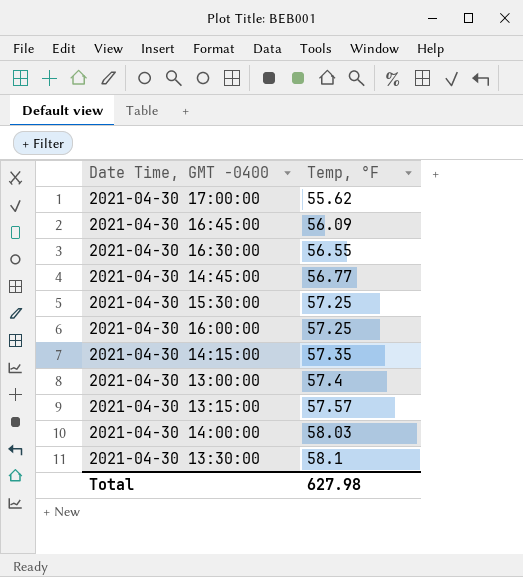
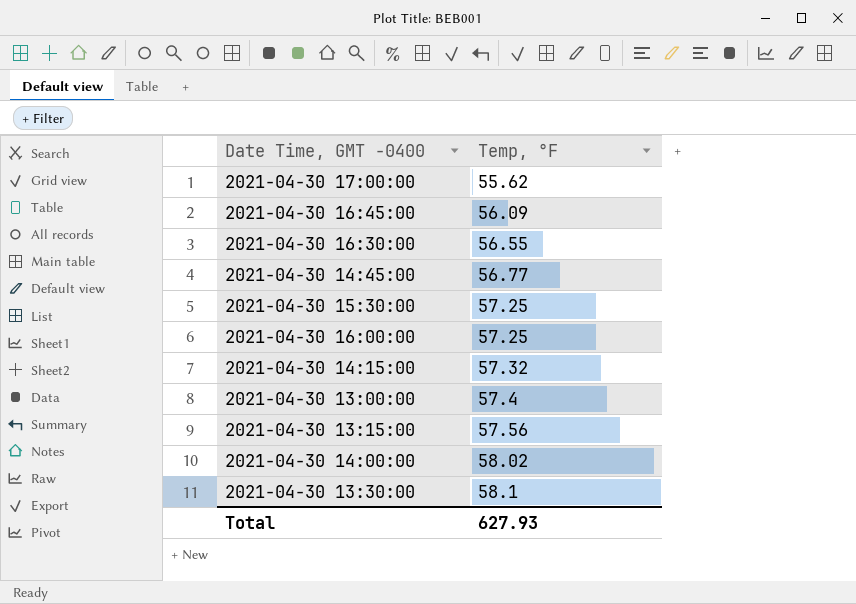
2021-04-30 14:15:00 | Temp, °F: 57.35 -> 57.32
2021-04-30 13:15:00 | Temp, °F: 57.57 -> 57.56
2021-04-30 14:00:00 | Temp, °F: 58.03 -> 58.02
Total | Temp, °F: 627.98 -> 627.93

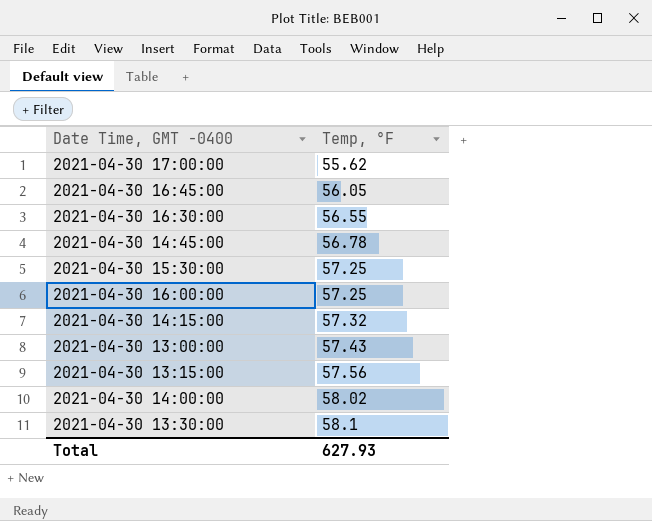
2021-04-30 16:45:00 | Temp, °F: 56.09 -> 56.05
2021-04-30 14:45:00 | Temp, °F: 56.77 -> 56.78
2021-04-30 13:00:00 | Temp, °F: 57.4 -> 57.43

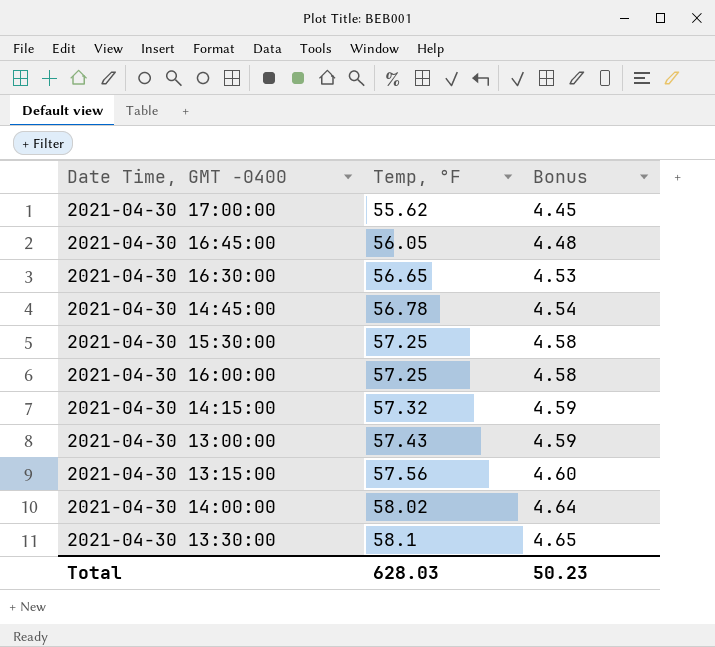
column Bonus | formula: none -> [Temp, °F] * 0.08
2021-04-30 16:30:00 | Temp, °F: 56.55 -> 56.65
Total | Temp, °F: 627.93 -> 628.03

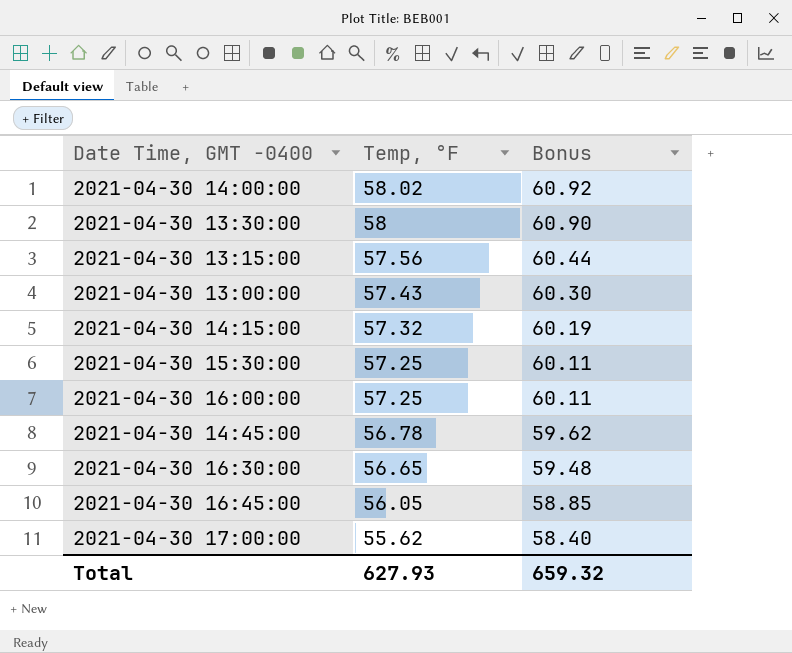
row order: Temp, °F ascending -> Temp, °F descending
column Bonus | formula: [Temp, °F] * 0.08 -> [Temp, °F] * 1.05
2021-04-30 13:30:00 | Temp, °F: 58.1 -> 58
Total | Temp, °F: 628.03 -> 627.93
Total | Bonus: 50.23 -> 659.32

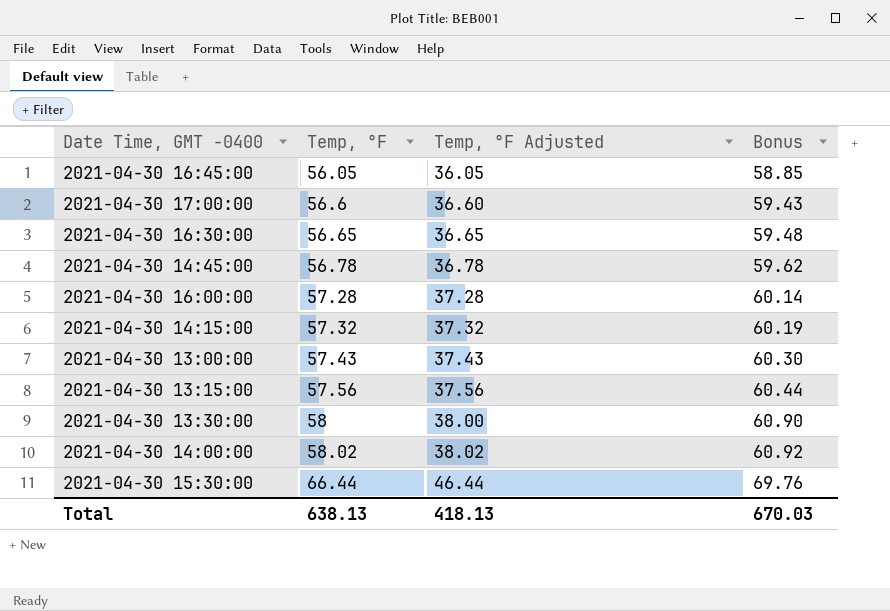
row order: Temp, °F descending -> Temp, °F ascending
column Temp, °F Adjusted | formula: none -> [Temp, °F] - 20
2021-04-30 17:00:00 | Temp, °F: 55.62 -> 56.6
2021-04-30 17:00:00 | Bonus: 58.40 -> 59.43
2021-04-30 16:00:00 | Temp, °F: 57.25 -> 57.28
2021-04-30 16:00:00 | Bonus: 60.11 -> 60.14
2021-04-30 15:30:00 | Temp, °F: 57.25 -> 66.44
2021-04-30 15:30:00 | Bonus: 60.11 -> 69.76
Total | Temp, °F: 627.93 -> 638.13
Total | Bonus: 659.32 -> 670.03

